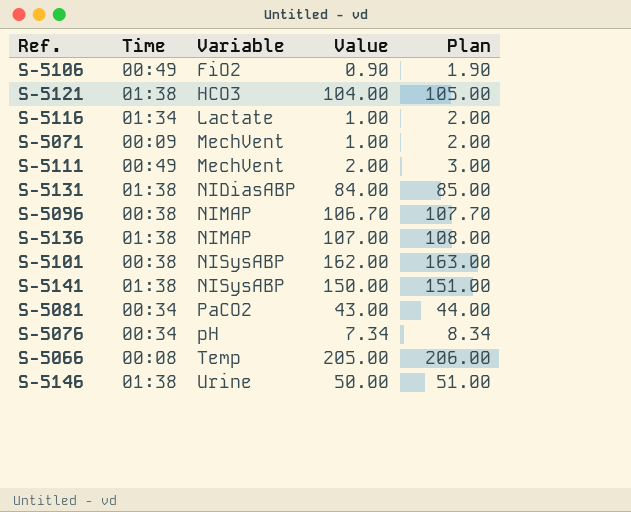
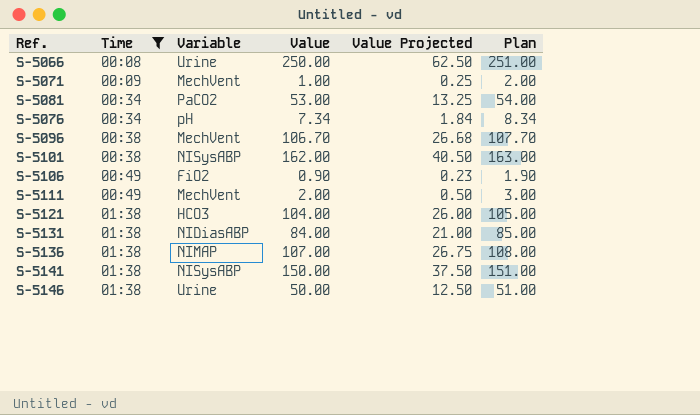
filter: none -> Time != 01:34
row order: Variable ascending -> Time ascending
column Value Projected | formula: none -> [Value] * 0.25
S-5066 | Variable: Temp -> Urine
S-5066 | Value: 205.00 -> 250.00
S-5066 | Plan: 206.00 -> 251.00
S-5081 | Value: 43.00 -> 53.00
S-5081 | Plan: 44.00 -> 54.00
S-5096 | Variable: NIMAP -> MechVent

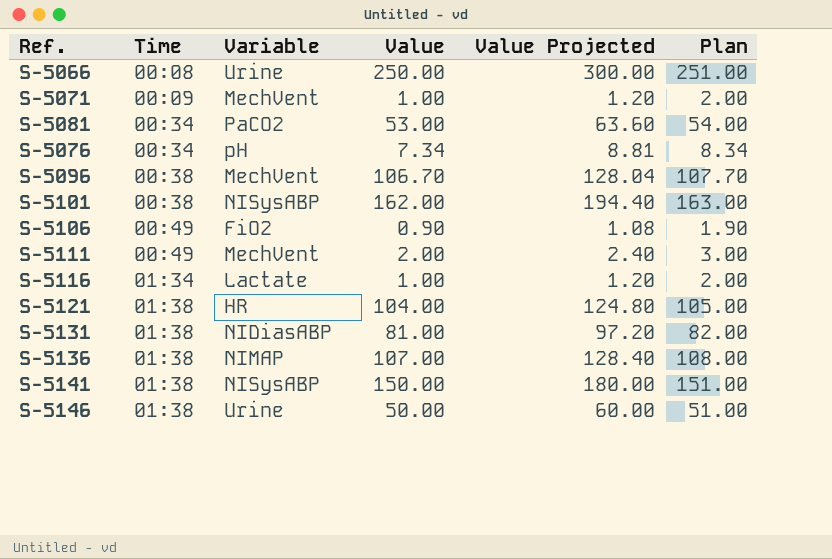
filter: Time != 01:34 -> none
column Value Projected | formula: [Value] * 0.25 -> [Value] * 1.2
S-5121 | Variable: HCO3 -> HR
S-5131 | Value: 84.00 -> 81.00
S-5131 | Plan: 85.00 -> 82.00

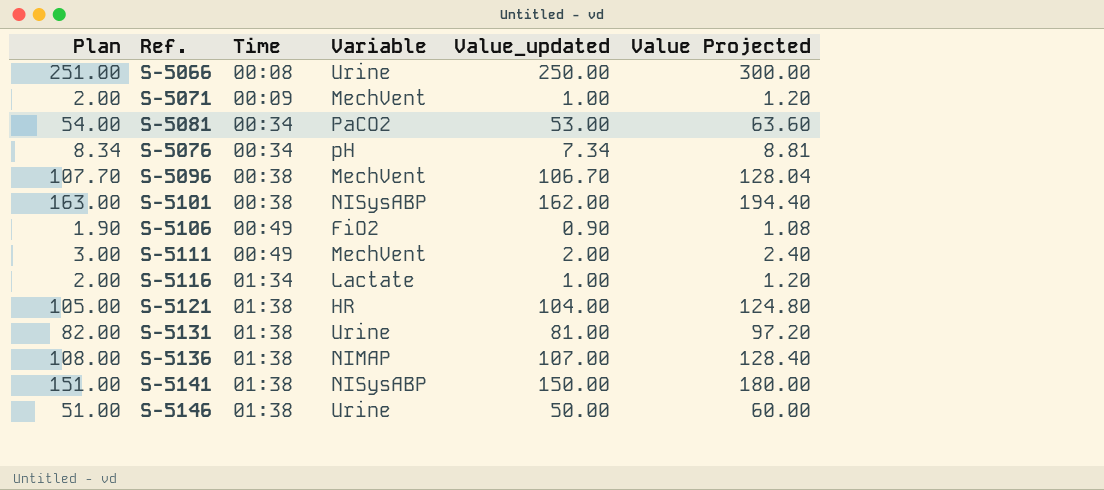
column Plan | position: 6 -> 1
column name: Value -> Value_updated
S-5131 | Variable: NIDiasABP -> Urine

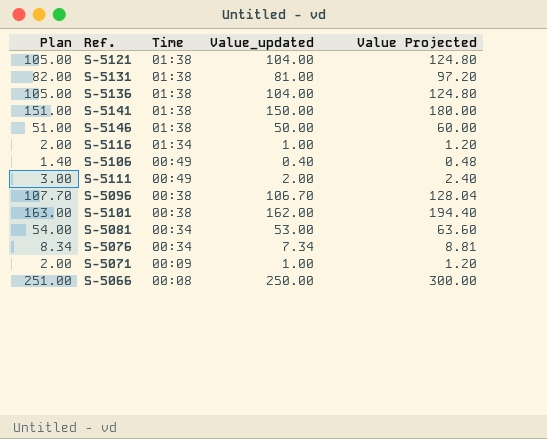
row order: Time ascending -> Time descending
column Variable | position: 4 -> none
S-5136 | Plan: 108.00 -> 105.00
S-5136 | Value_updated: 107.00 -> 104.00
S-5136 | Value Projected: 128.40 -> 124.80
S-5106 | Plan: 1.90 -> 1.40
S-5106 | Value_updated: 0.90 -> 0.40
S-5106 | Value Projected: 1.08 -> 0.48

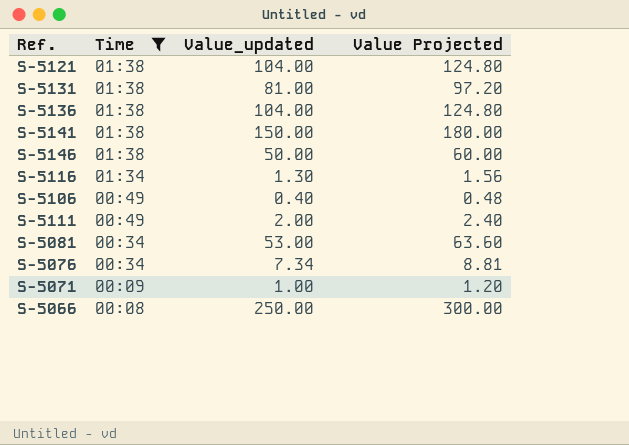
filter: none -> Time != 00:38
column Plan | formula: [Value_updated] + 1 -> none
S-5116 | Value_updated: 1.00 -> 1.30
S-5116 | Value Projected: 1.20 -> 1.56

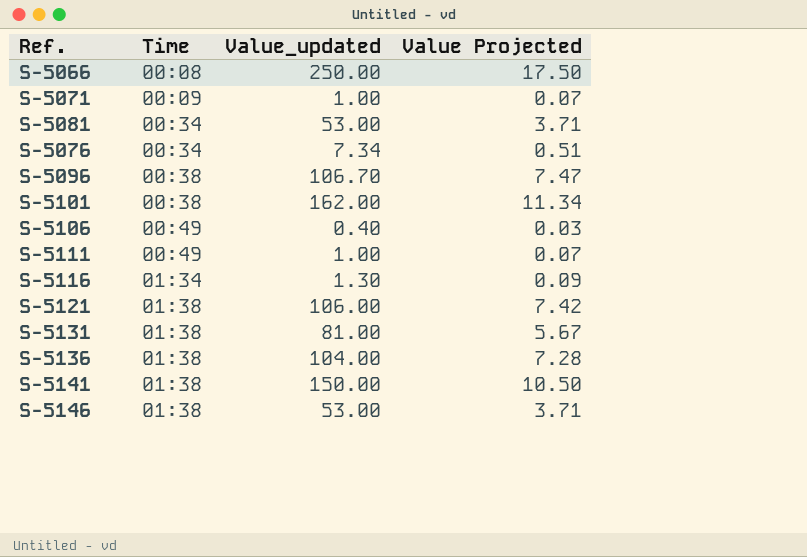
filter: Time != 00:38 -> none
row order: Time descending -> Time ascending
column Value Projected | formula: [Value_updated] * 1.2 -> [Value_updated] * 0.07
S-5111 | Value_updated: 2.00 -> 1.00
S-5121 | Value_updated: 104.00 -> 106.00
S-5146 | Value_updated: 50.00 -> 53.00

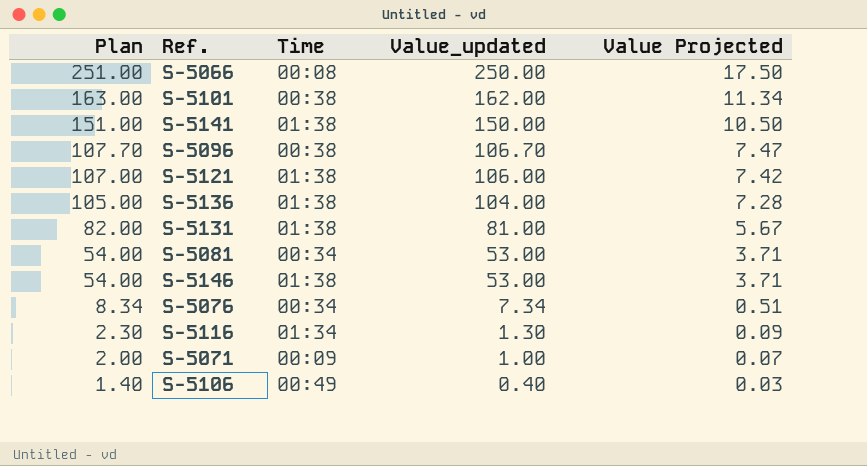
row order: Time ascending -> Plan descending
column Plan | formula: none -> [Value_updated] + 1
row S-5111: 00:49 | 1.00 | 0.07 -> none

